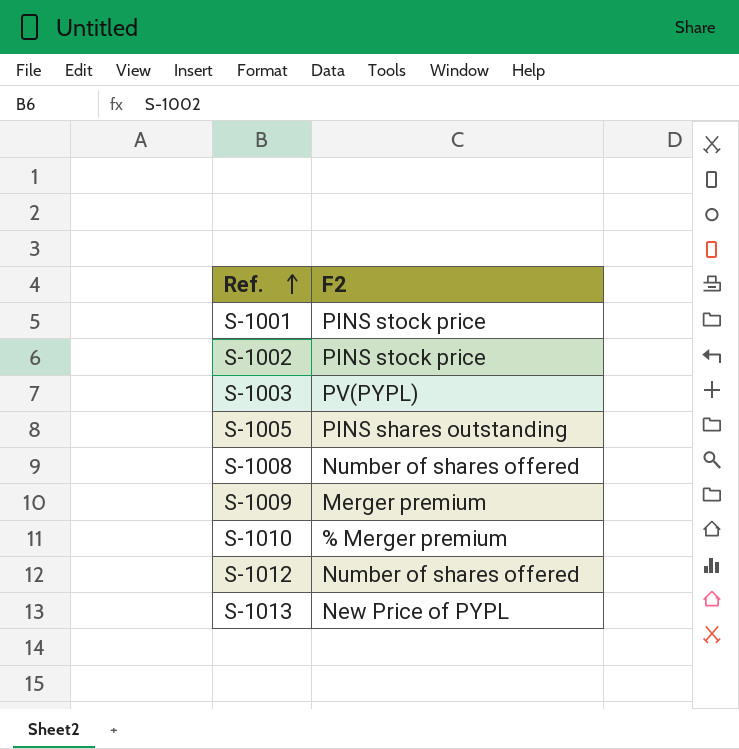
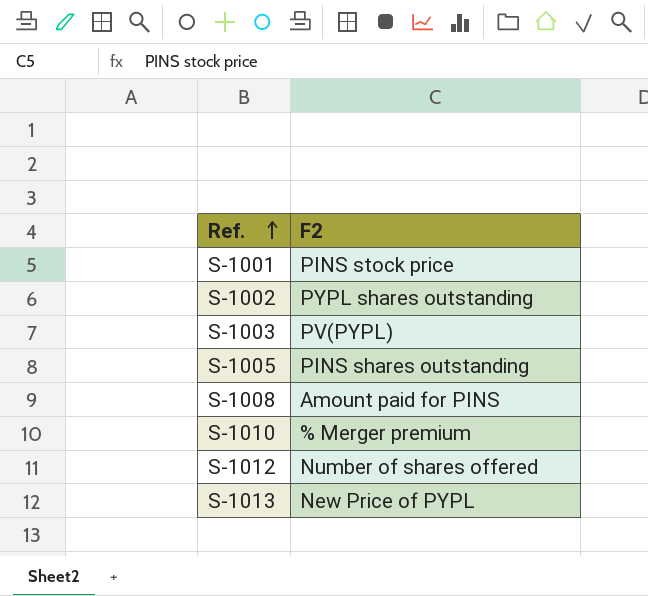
row S-1009: Merger premium -> none
S-1002 | F2: PINS stock price -> PYPL shares outstanding
S-1008 | F2: Number of shares offered -> Amount paid for PINS

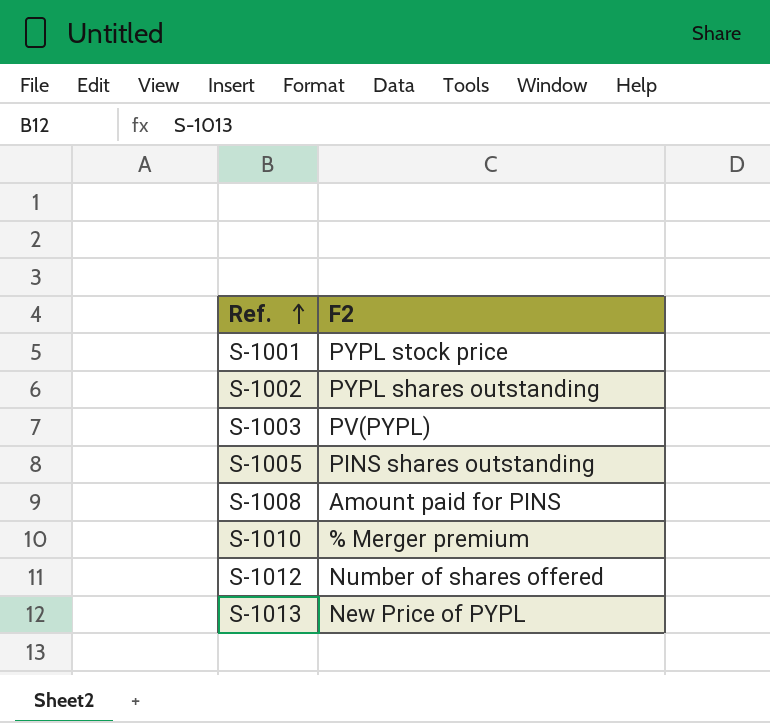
S-1001 | F2: PINS stock price -> PYPL stock price

